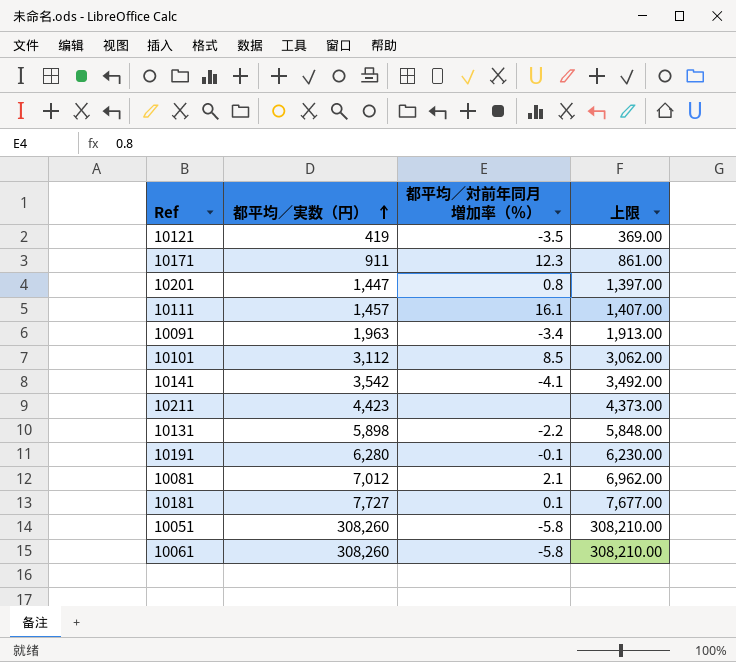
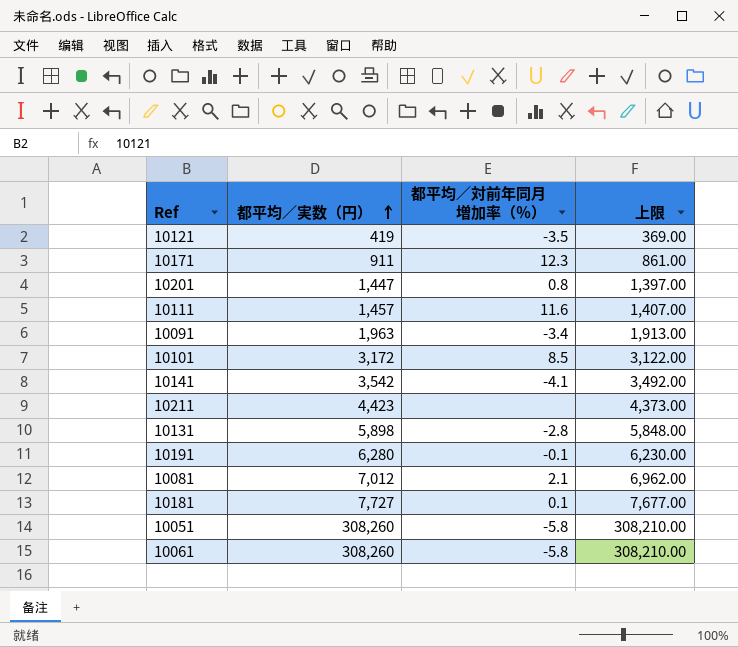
10111 | 都平均／対前年同月増加率（％）: 16.1 -> 11.6
10101 | 都平均／実数（円）: 3,112 -> 3,172
10101 | 上限: 3,062.00 -> 3,122.00
10131 | 都平均／対前年同月増加率（％）: -2.2 -> -2.8

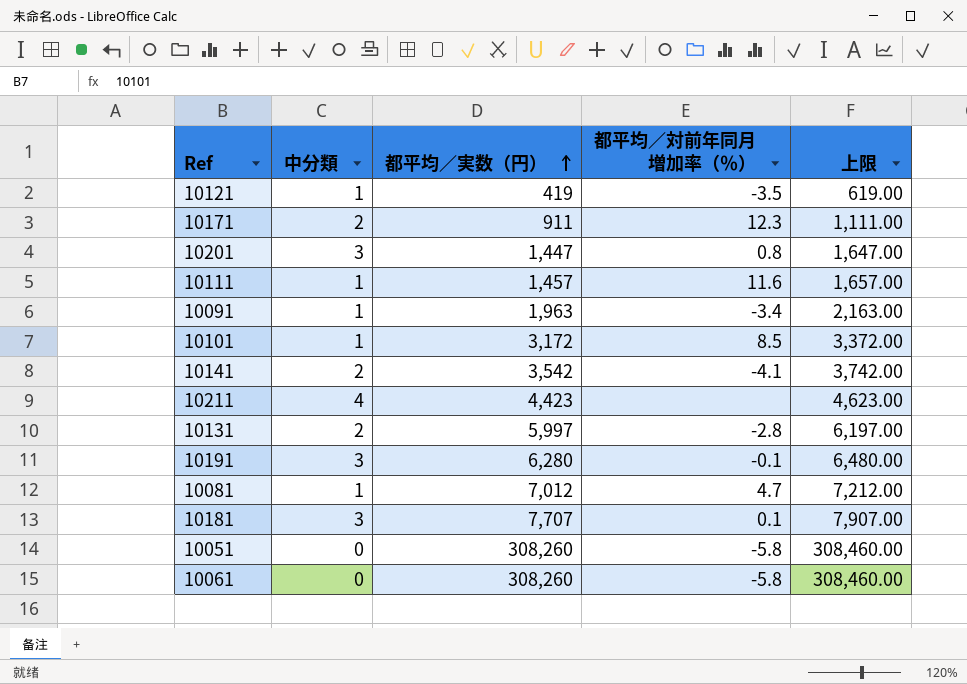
column 中分類 | position: none -> 2
column 上限 | formula: [都平均／実数（円）] - 50 -> [都平均／実数（円）] + 200
10131 | 都平均／実数（円）: 5,898 -> 5,997
10081 | 都平均／対前年同月増加率（％）: 2.1 -> 4.7
10181 | 都平均／実数（円）: 7,727 -> 7,707

